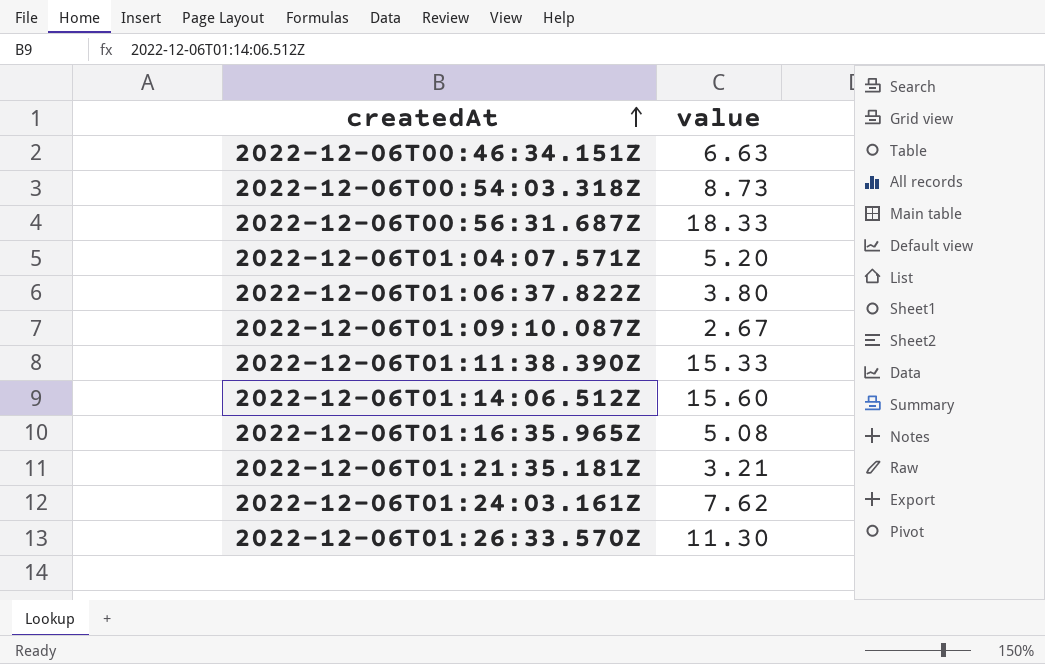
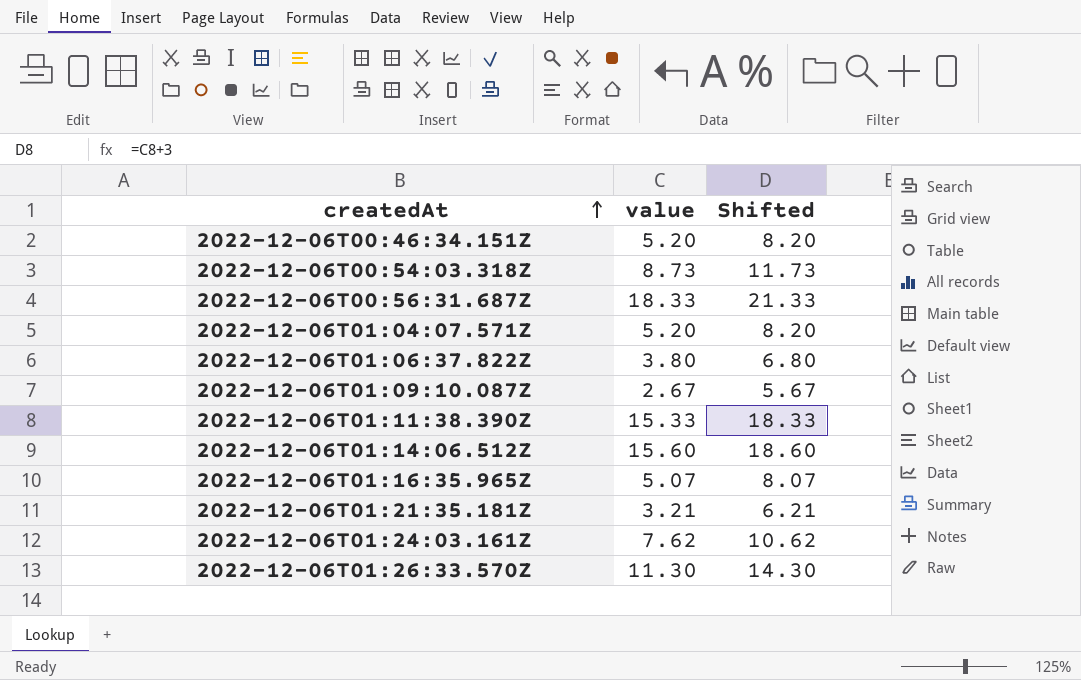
column Shifted | formula: none -> [value] + 3
2022-12-06T00:46:34.151Z | value: 6.63 -> 5.20
2022-12-06T01:16:35.965Z | value: 5.08 -> 5.07

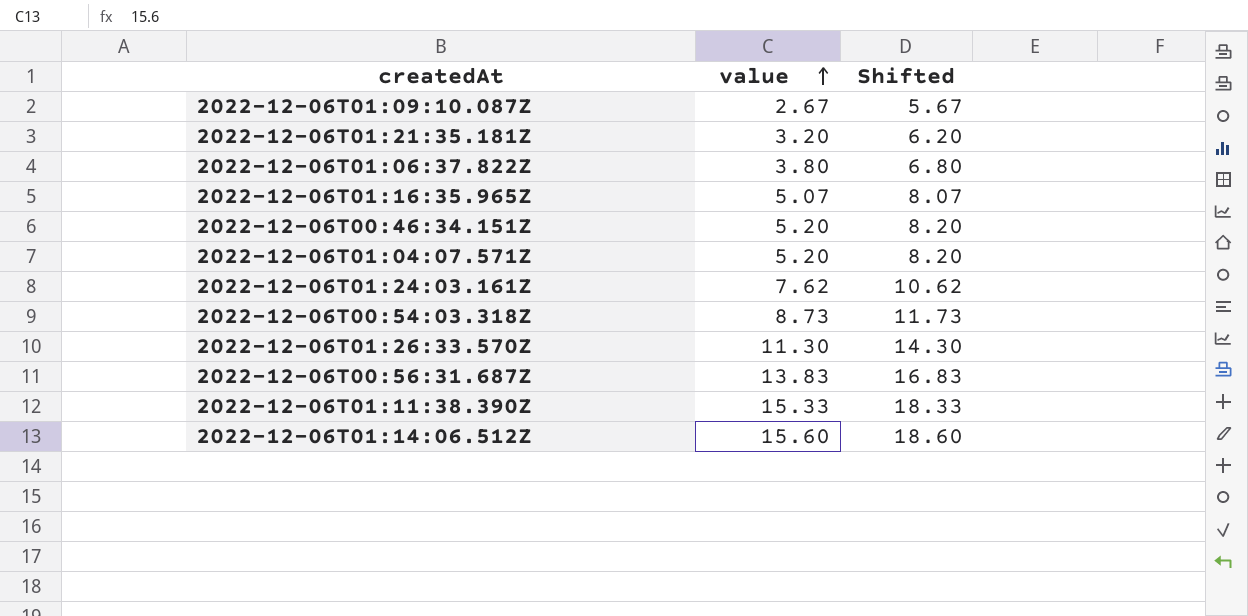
row order: createdAt ascending -> value ascending
2022-12-06T01:21:35.181Z | value: 3.21 -> 3.20
2022-12-06T01:21:35.181Z | Shifted: 6.21 -> 6.20
2022-12-06T00:56:31.687Z | value: 18.33 -> 13.83
2022-12-06T00:56:31.687Z | Shifted: 21.33 -> 16.83

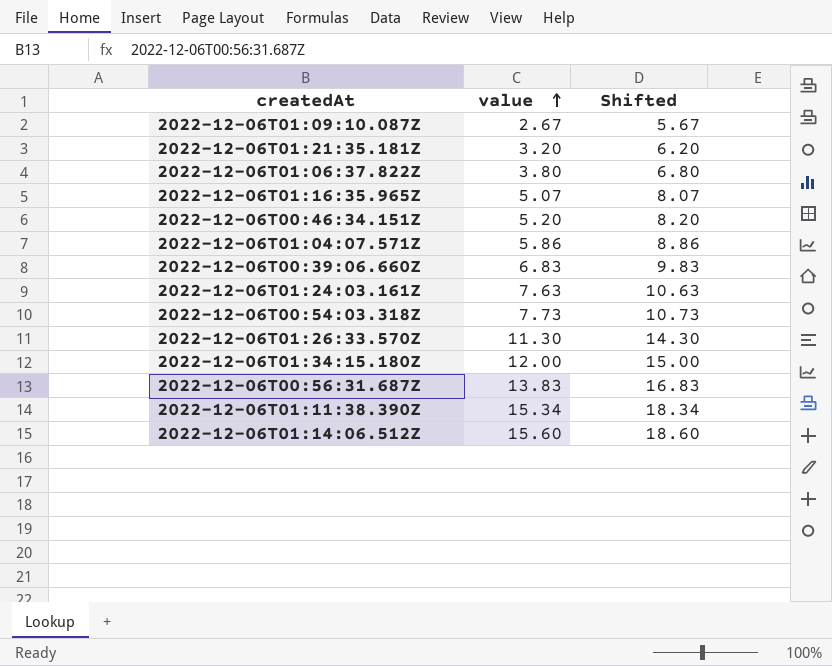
2022-12-06T01:04:07.571Z | value: 5.20 -> 5.86
2022-12-06T01:04:07.571Z | Shifted: 8.20 -> 8.86
row 2022-12-06T00:39:06.660Z: none -> 6.83 | 9.83
2022-12-06T01:24:03.161Z | value: 7.62 -> 7.63
2022-12-06T01:24:03.161Z | Shifted: 10.62 -> 10.63
2022-12-06T00:54:03.318Z | value: 8.73 -> 7.73
2022-12-06T00:54:03.318Z | Shifted: 11.73 -> 10.73
row 2022-12-06T01:34:15.180Z: none -> 12.00 | 15.00
2022-12-06T01:11:38.390Z | value: 15.33 -> 15.34
2022-12-06T01:11:38.390Z | Shifted: 18.33 -> 18.34

